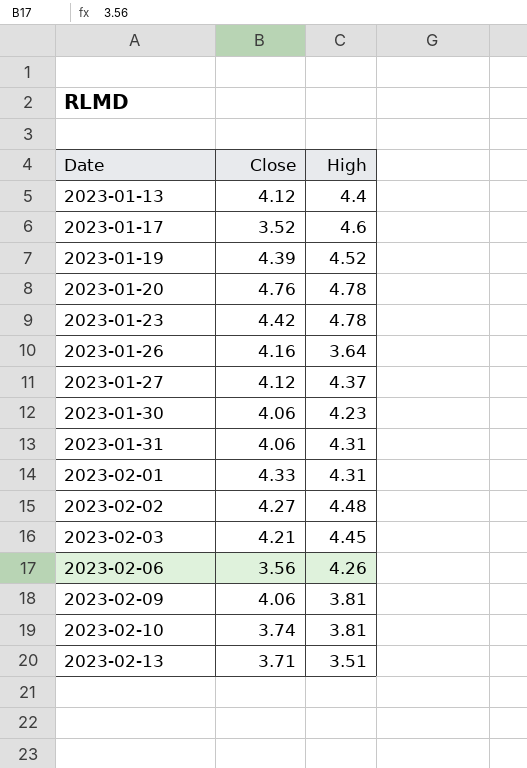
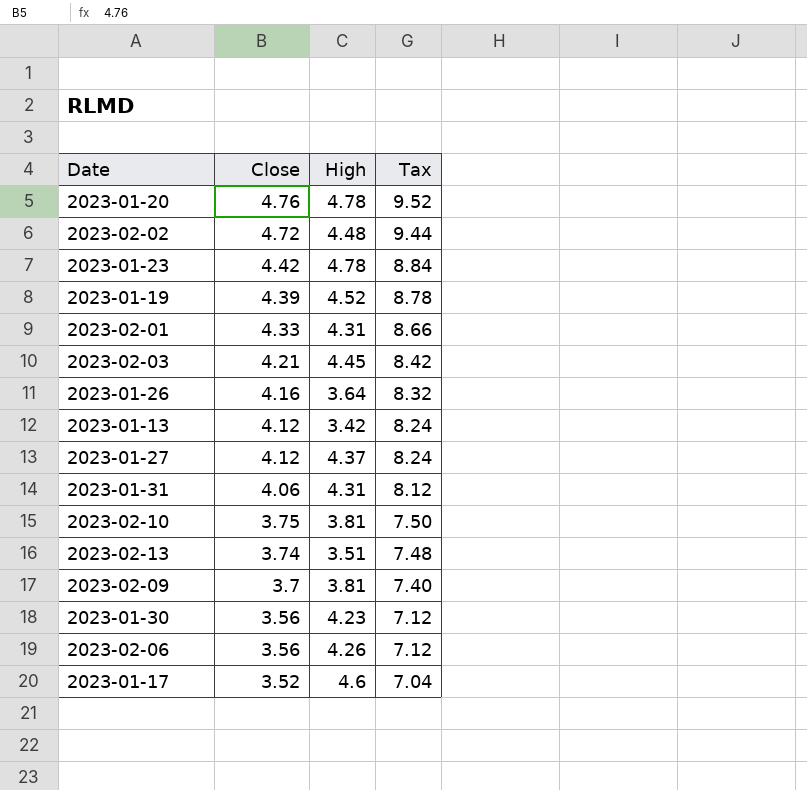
row order: Date ascending -> Close descending
column Tax | formula: none -> [Close] * 2
2023-02-02 | Close: 4.27 -> 4.72
2023-01-13 | High: 4.4 -> 3.42
2023-02-10 | Close: 3.74 -> 3.75
2023-02-13 | Close: 3.71 -> 3.74
2023-02-09 | Close: 4.06 -> 3.7
2023-01-30 | Close: 4.06 -> 3.56

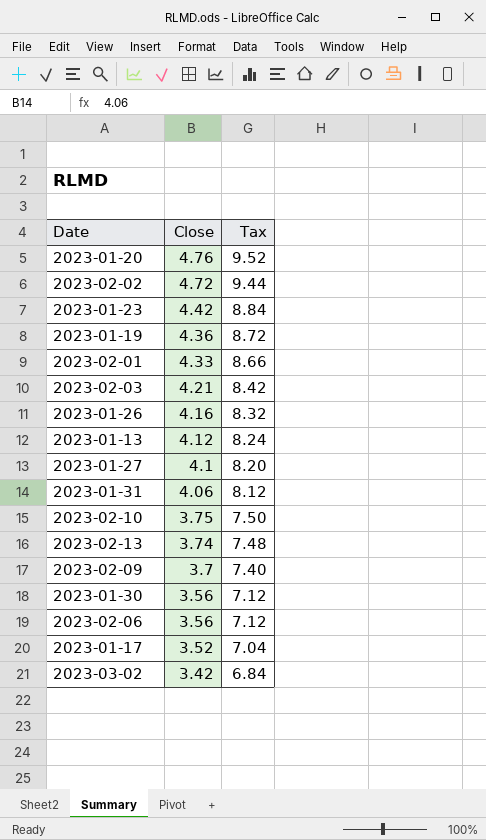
column High | position: 3 -> none
2023-01-19 | Close: 4.39 -> 4.36
2023-01-19 | Tax: 8.78 -> 8.72
2023-01-27 | Close: 4.12 -> 4.1
2023-01-27 | Tax: 8.24 -> 8.20
row 2023-03-02: none -> 3.42 | 6.84

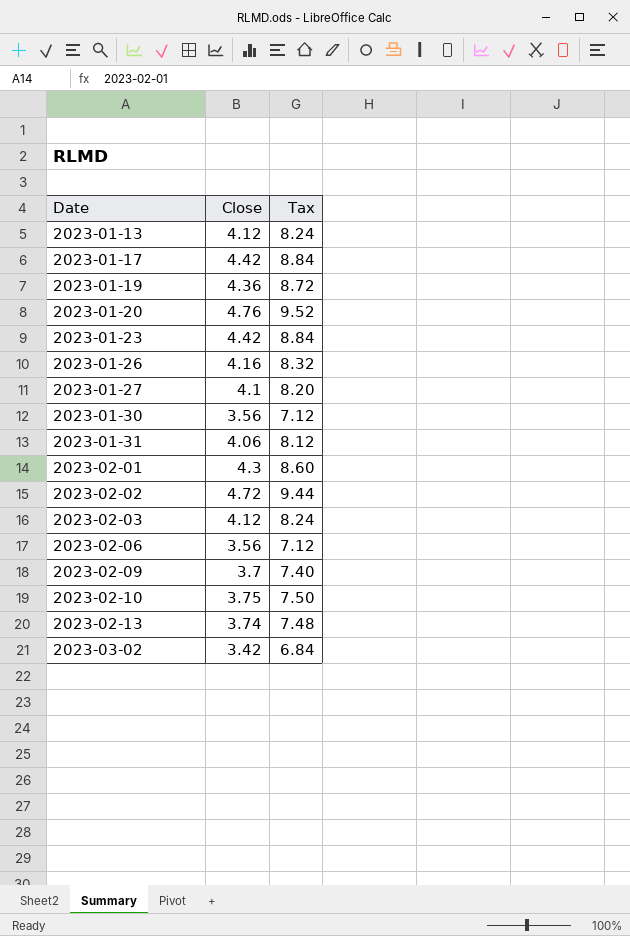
row order: Close descending -> Date ascending
2023-01-17 | Close: 3.52 -> 4.42
2023-01-17 | Tax: 7.04 -> 8.84
2023-02-01 | Close: 4.33 -> 4.3
2023-02-01 | Tax: 8.66 -> 8.60
2023-02-03 | Close: 4.21 -> 4.12
2023-02-03 | Tax: 8.42 -> 8.24

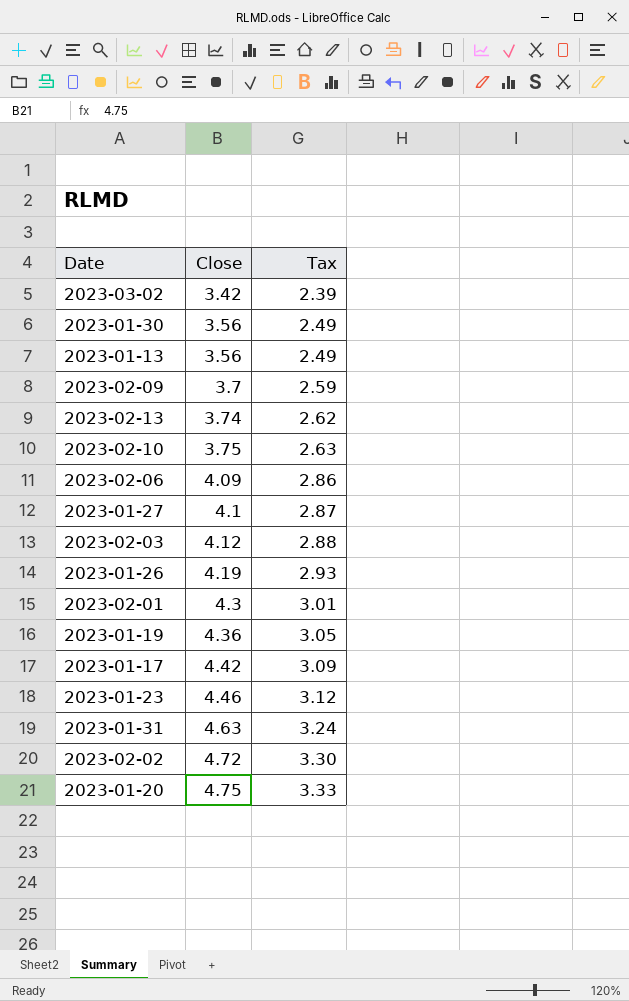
row order: Date ascending -> Close ascending
column Tax | formula: [Close] * 2 -> [Close] * 0.7
2023-01-13 | Close: 4.12 -> 3.56
2023-02-06 | Close: 3.56 -> 4.09
2023-01-26 | Close: 4.16 -> 4.19
2023-01-23 | Close: 4.42 -> 4.46
2023-01-31 | Close: 4.06 -> 4.63
2023-01-20 | Close: 4.76 -> 4.75

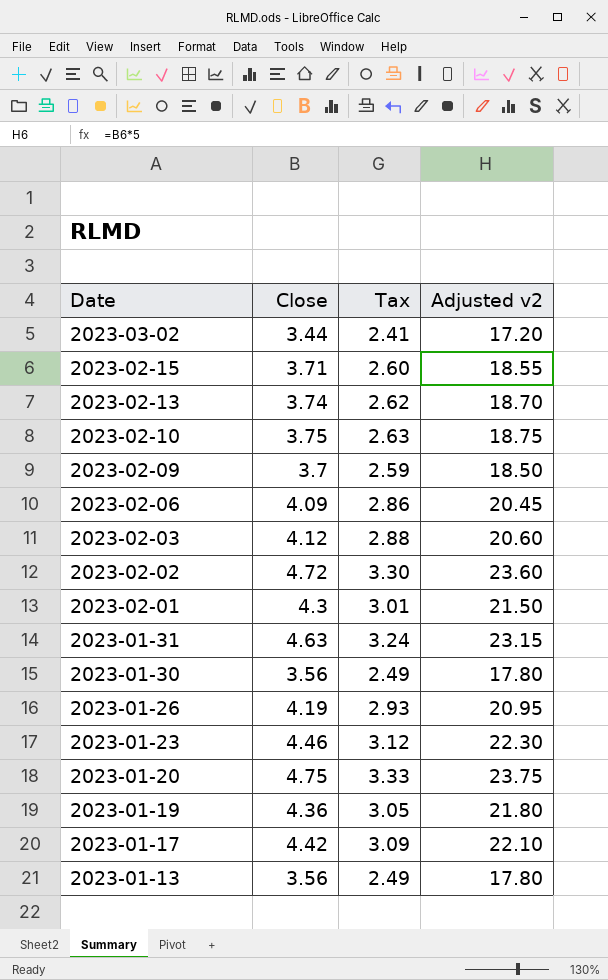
row order: Close ascending -> Date descending
column Adjusted v2 | formula: none -> [Close] * 5
row 2023-01-27: 4.1 | 2.87 -> none
2023-03-02 | Close: 3.42 -> 3.44
2023-03-02 | Tax: 2.39 -> 2.41
row 2023-02-15: none -> 3.71 | 2.60 | 18.55

